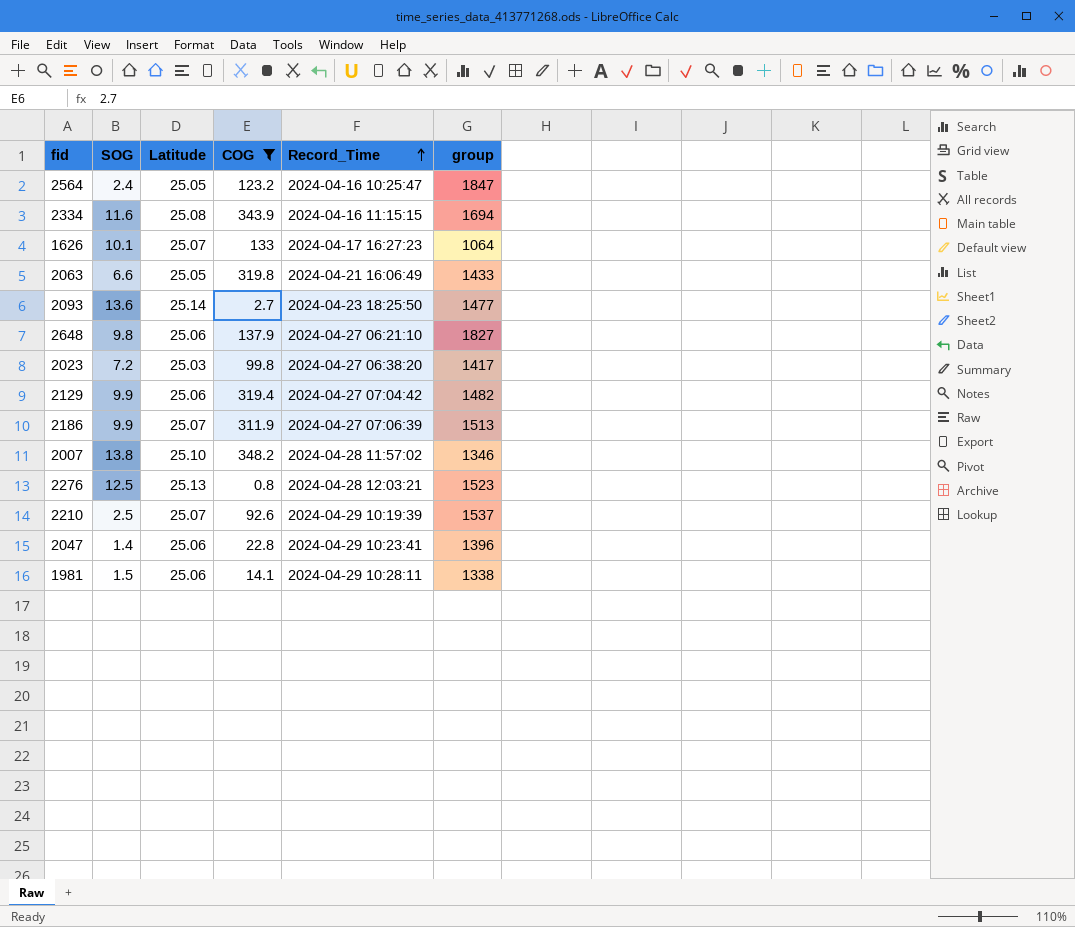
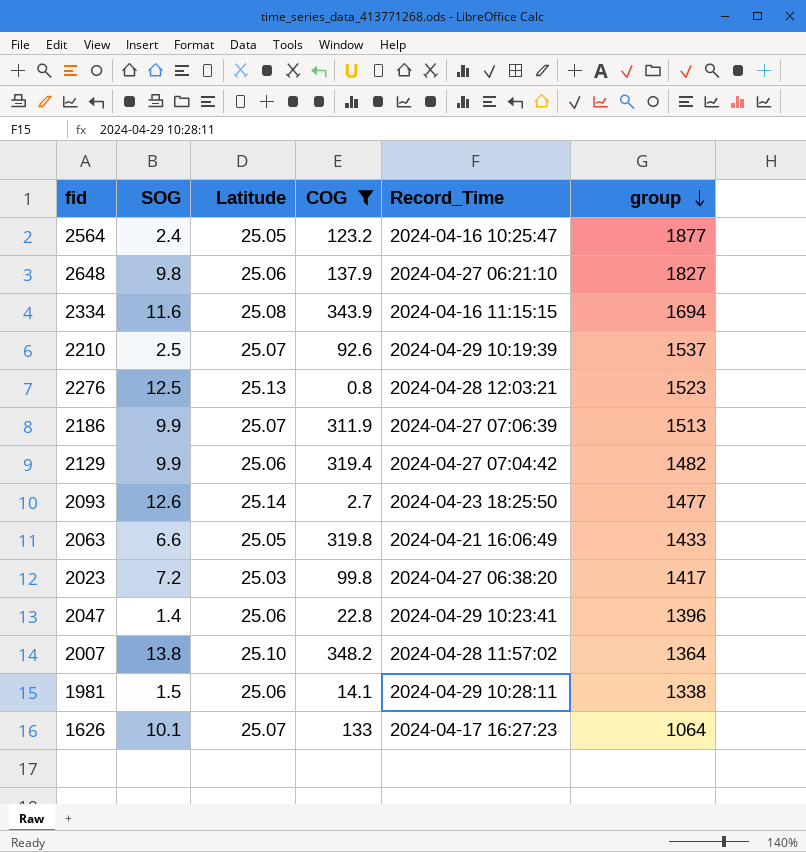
row order: Record_Time ascending -> group descending
2564 | group: 1847 -> 1877
2093 | SOG: 13.6 -> 12.6
2007 | group: 1346 -> 1364

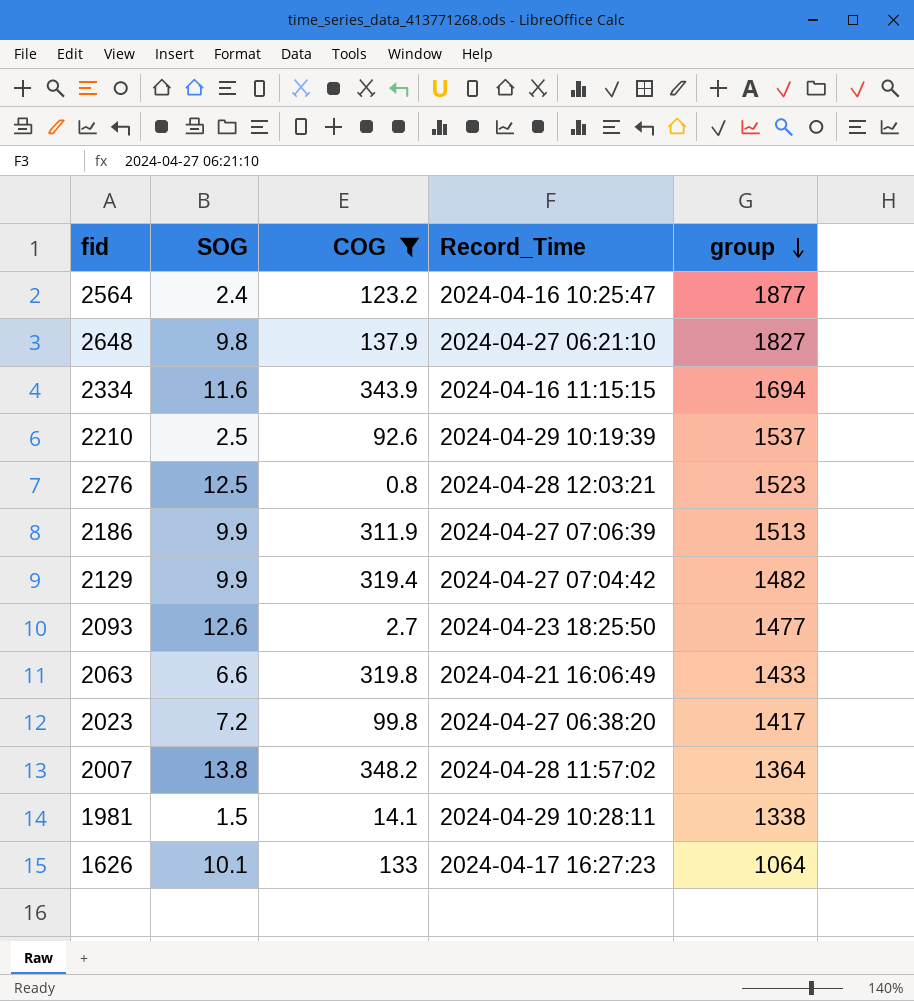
column Latitude | position: 3 -> none
row 2047: 1.4 | 25.06 | 22.8 | 2024-04-29 10:23:41 | 1396 -> none

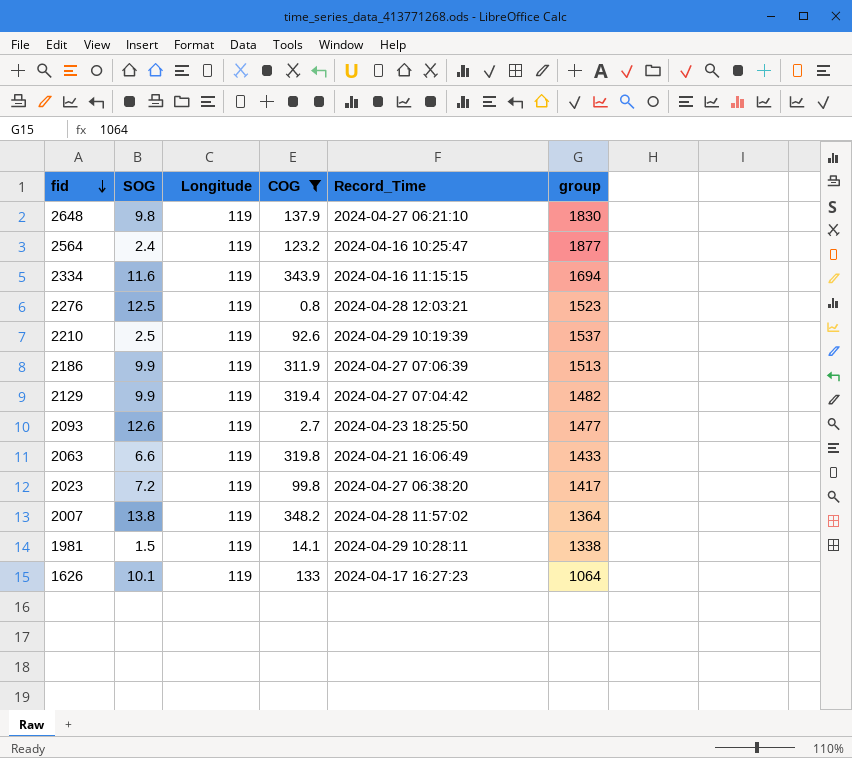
row order: group descending -> fid descending
column Longitude | position: none -> 3
2648 | group: 1827 -> 1830

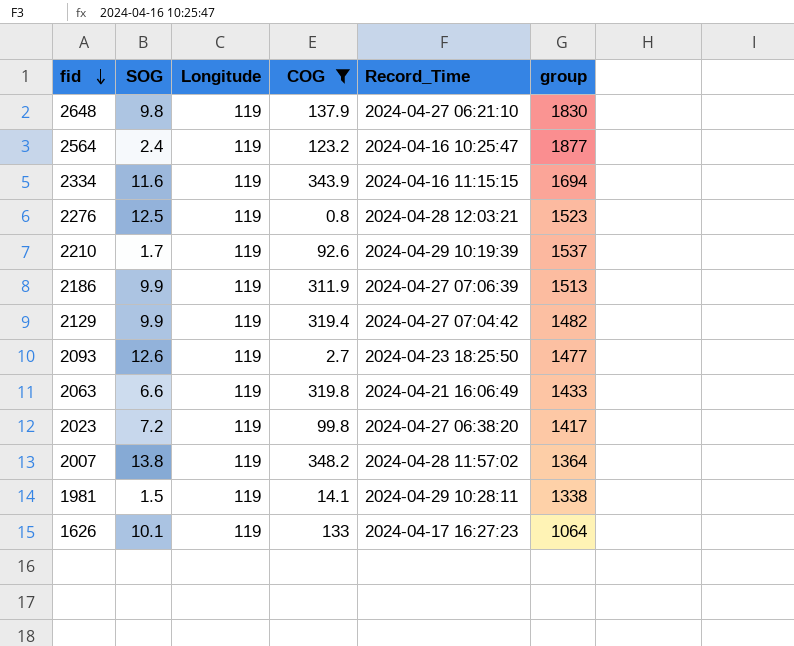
2210 | SOG: 2.5 -> 1.7

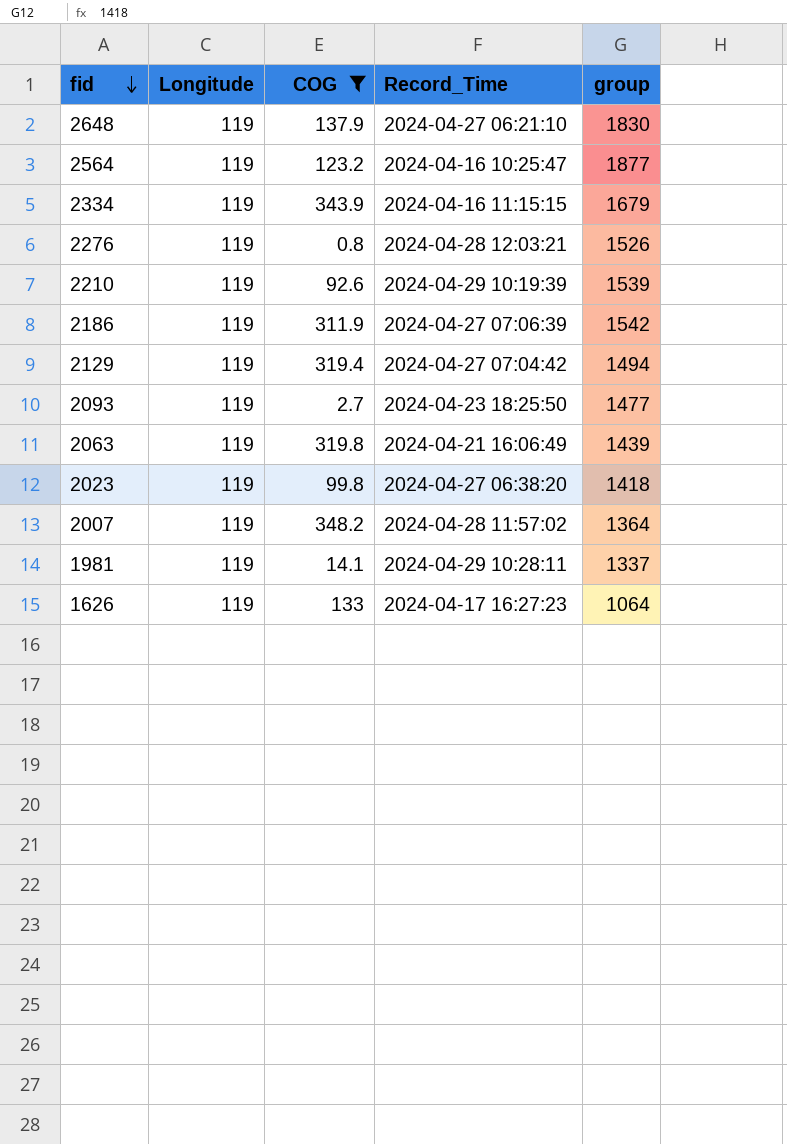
column SOG | position: 2 -> none
2334 | group: 1694 -> 1679
2276 | group: 1523 -> 1526
2210 | group: 1537 -> 1539
2186 | group: 1513 -> 1542
2129 | group: 1482 -> 1494
2063 | group: 1433 -> 1439
2023 | group: 1417 -> 1418
1981 | group: 1338 -> 1337

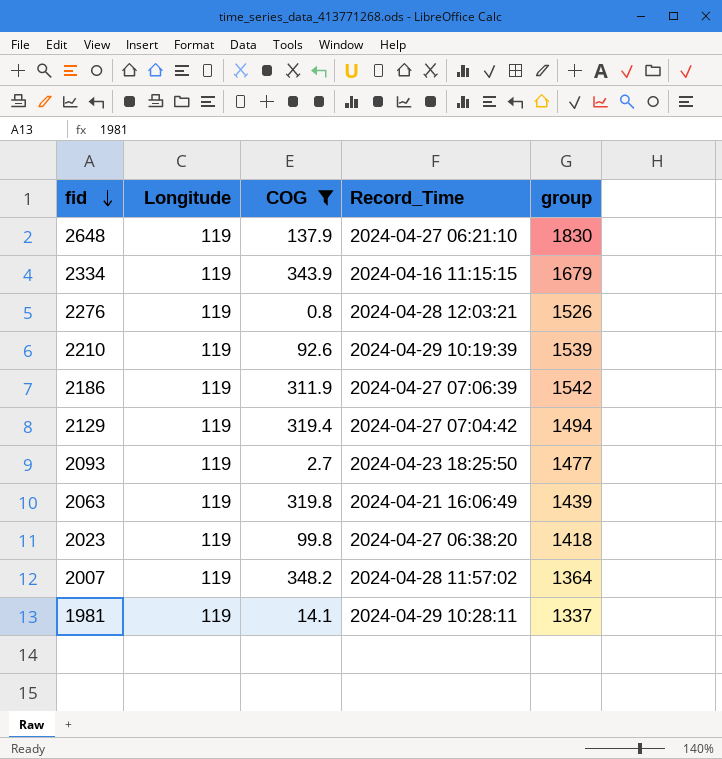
row 2564: 119 | 123.2 | 2024-04-16 10:25:47 | 1877 -> none
row 1626: 119 | 133 | 2024-04-17 16:27:23 | 1064 -> none

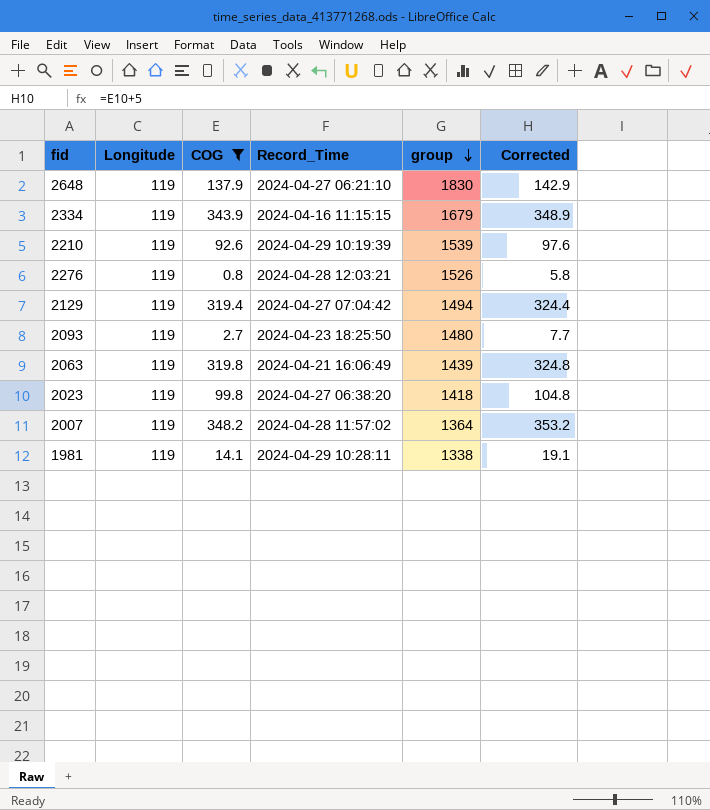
row order: fid descending -> group descending
column Corrected | formula: none -> [COG] + 5
row 2186: 119 | 311.9 | 2024-04-27 07:06:39 | 1542 -> none
2093 | group: 1477 -> 1480
1981 | group: 1337 -> 1338

